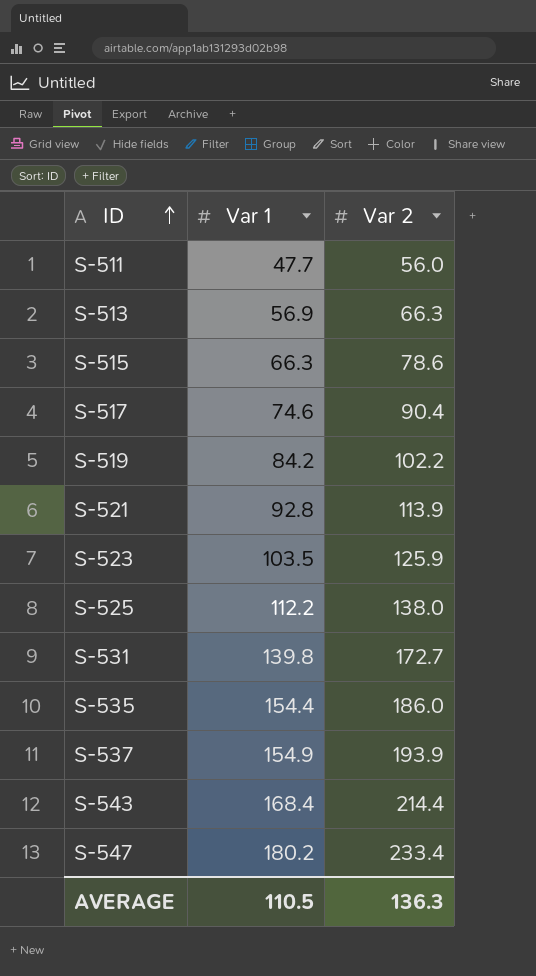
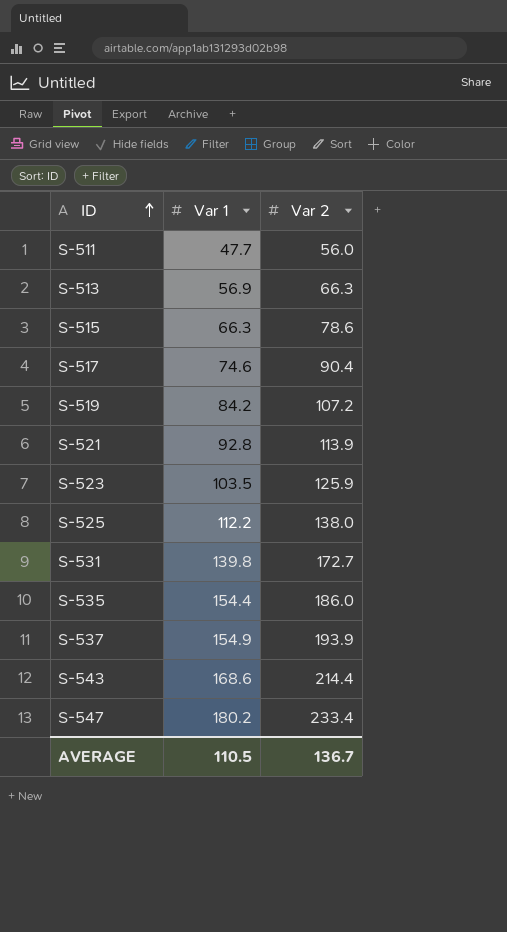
S-519 | Var 2: 102.2 -> 107.2
S-543 | Var 1: 168.4 -> 168.6
AVERAGE | Var 2: 136.3 -> 136.7

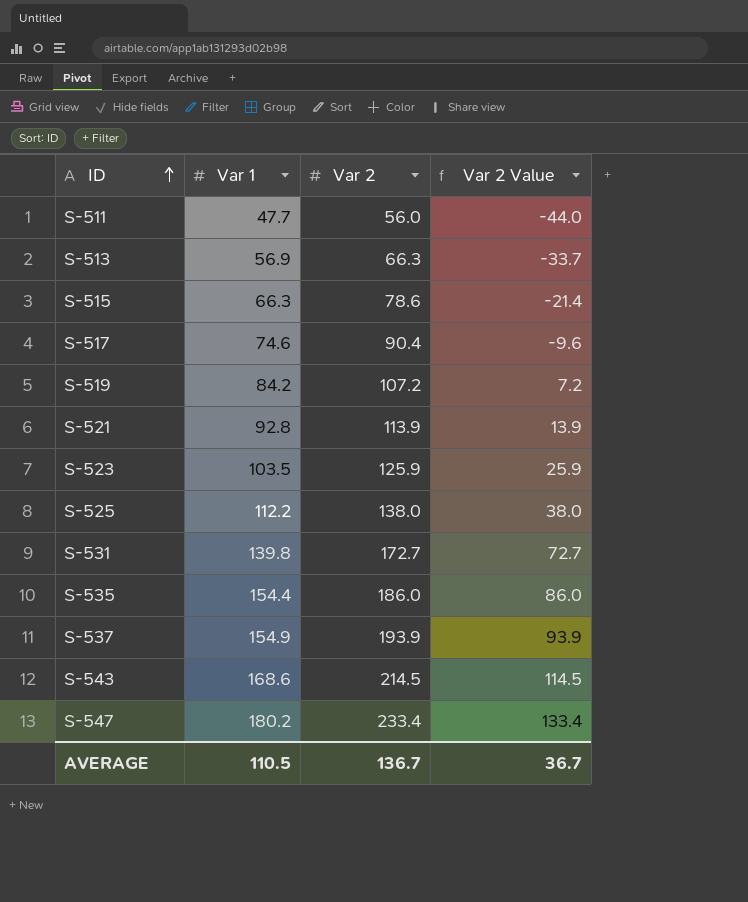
column Var 2 Value | formula: none -> [Var 2] - 100
S-543 | Var 2: 214.4 -> 214.5

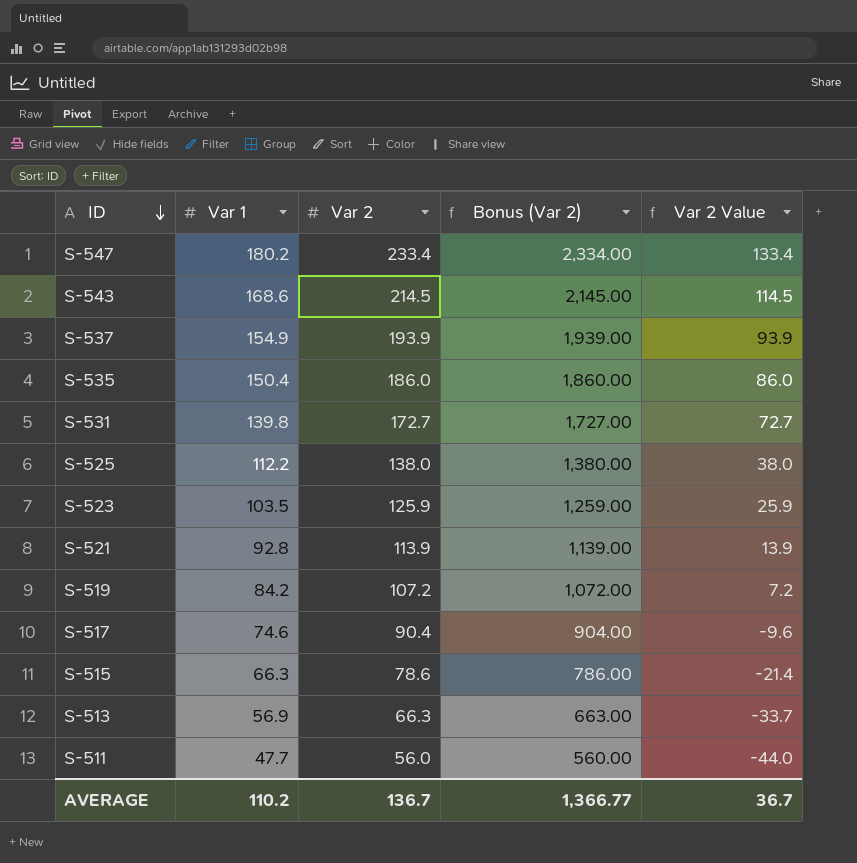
row order: ID ascending -> ID descending
column Bonus (Var 2) | formula: none -> [Var 2] * 10
S-535 | Var 1: 154.4 -> 150.4
AVERAGE | Var 1: 110.5 -> 110.2

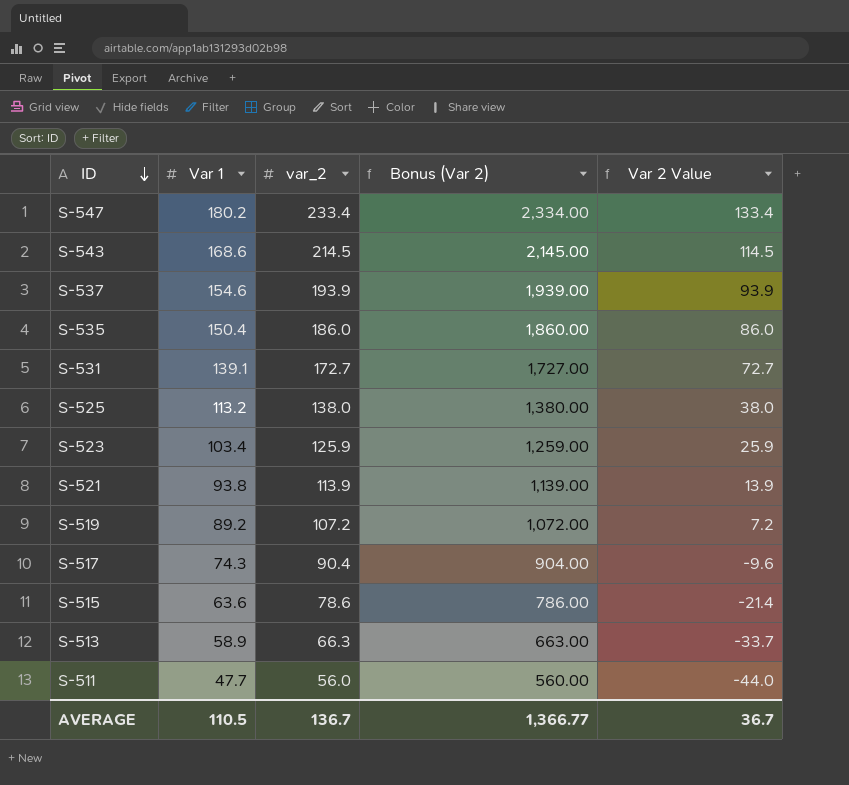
column name: Var 2 -> var_2
S-537 | Var 1: 154.9 -> 154.6
S-531 | Var 1: 139.8 -> 139.1
S-525 | Var 1: 112.2 -> 113.2
S-523 | Var 1: 103.5 -> 103.4
S-521 | Var 1: 92.8 -> 93.8
S-519 | Var 1: 84.2 -> 89.2
S-517 | Var 1: 74.6 -> 74.3
S-515 | Var 1: 66.3 -> 63.6
S-513 | Var 1: 56.9 -> 58.9
AVERAGE | Var 1: 110.2 -> 110.5

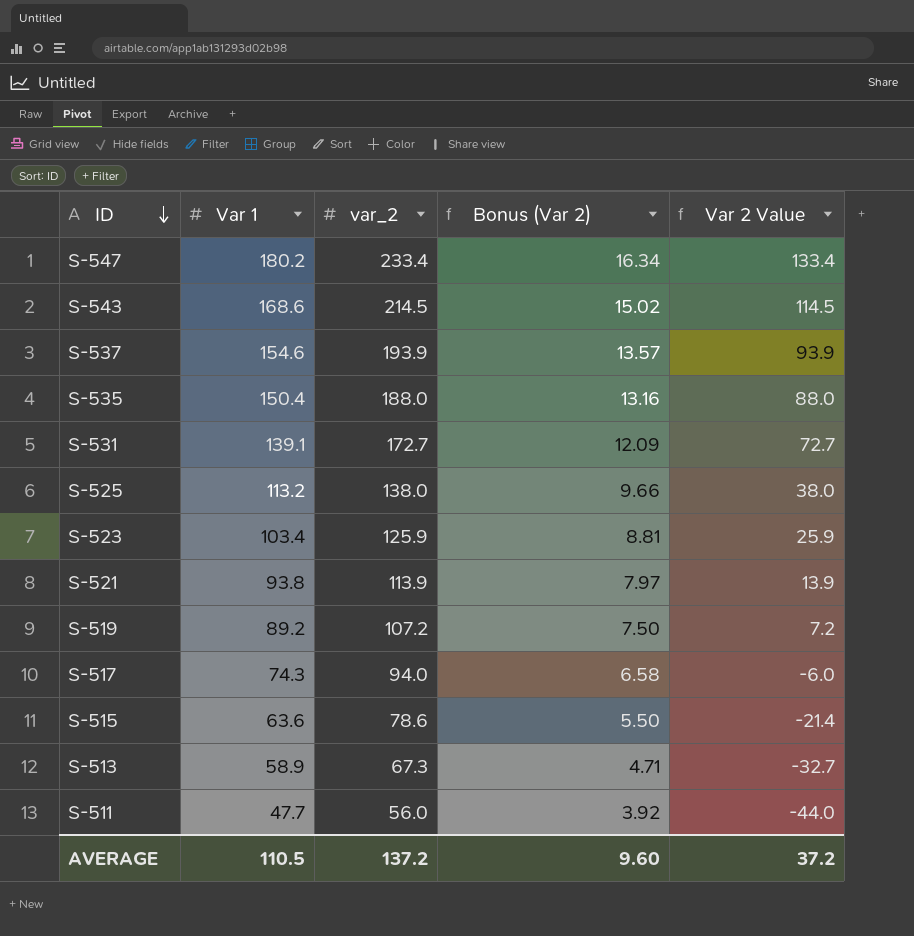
column Bonus (Var 2) | formula: [var_2] * 10 -> [var_2] * 0.07
S-535 | var_2: 186.0 -> 188.0
S-535 | Var 2 Value: 86.0 -> 88.0
S-517 | var_2: 90.4 -> 94.0
S-517 | Var 2 Value: -9.6 -> -6.0
S-513 | var_2: 66.3 -> 67.3
S-513 | Var 2 Value: -33.7 -> -32.7
AVERAGE | var_2: 136.7 -> 137.2
AVERAGE | Bonus (Var 2): 1,366.77 -> 9.60
AVERAGE | Var 2 Value: 36.7 -> 37.2

